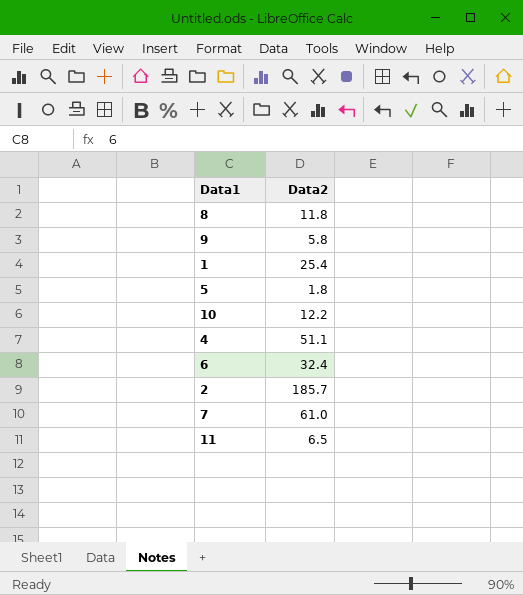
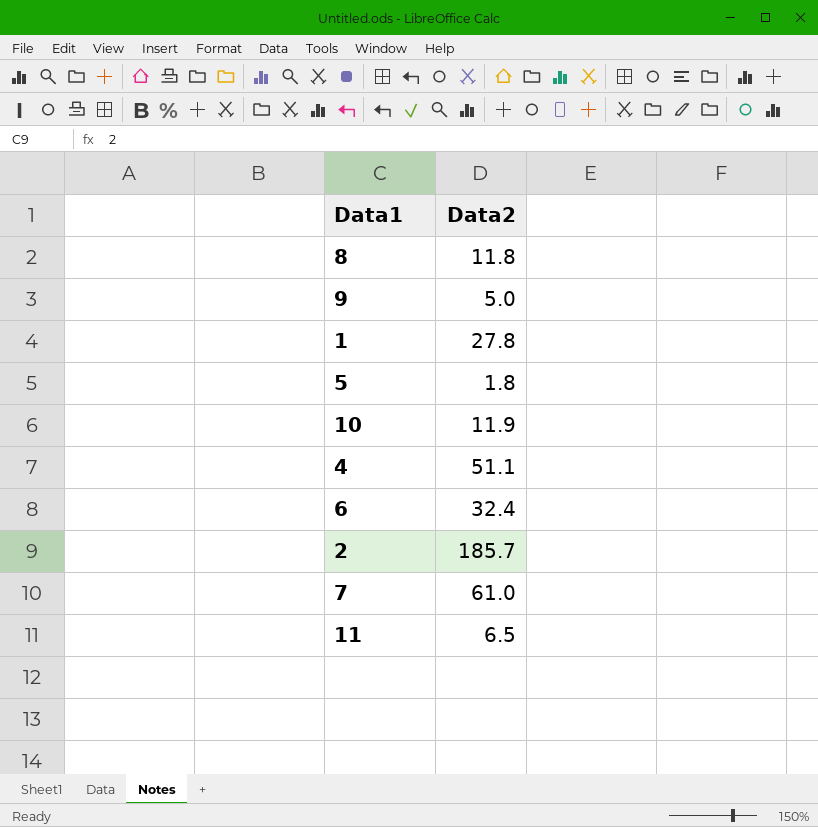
9 | Data2: 5.8 -> 5.0
1 | Data2: 25.4 -> 27.8
10 | Data2: 12.2 -> 11.9

